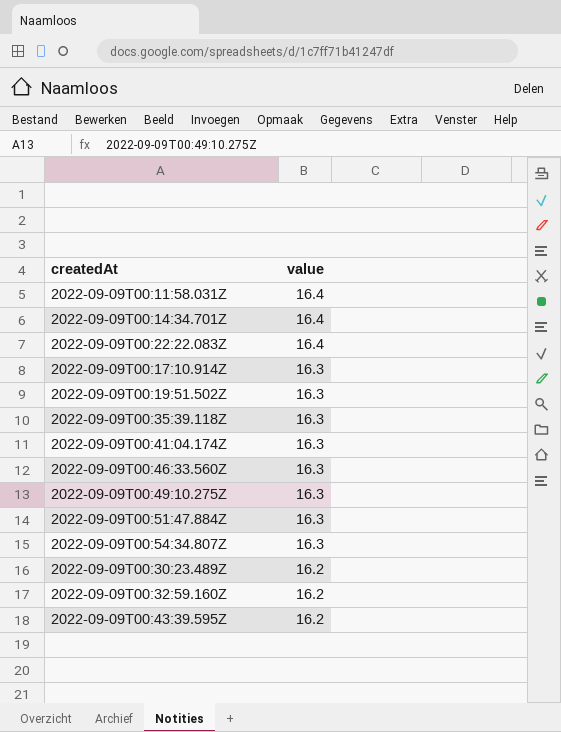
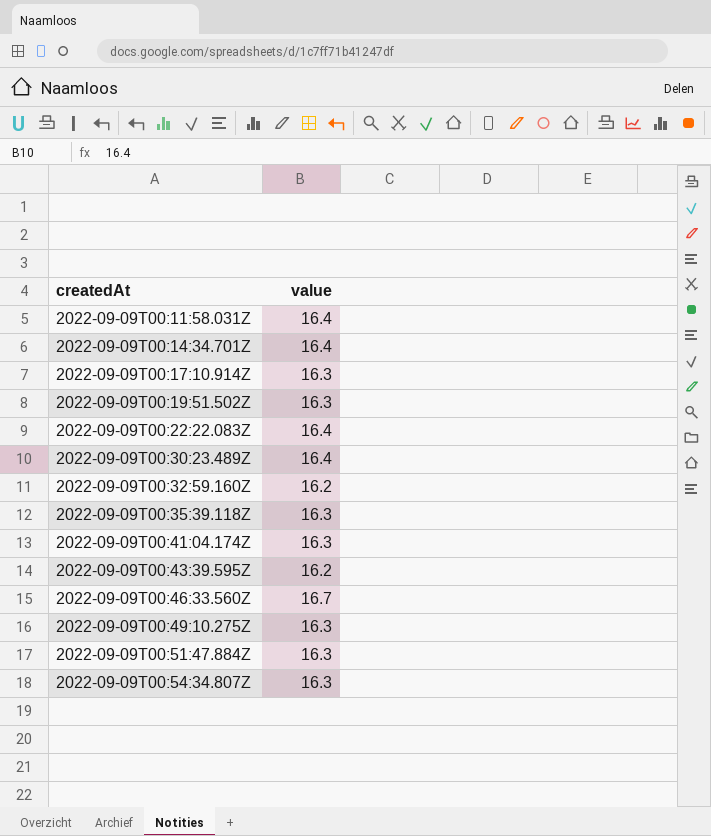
row order: value descending -> createdAt ascending
2022-09-09T00:30:23.489Z | value: 16.2 -> 16.4
2022-09-09T00:46:33.560Z | value: 16.3 -> 16.7

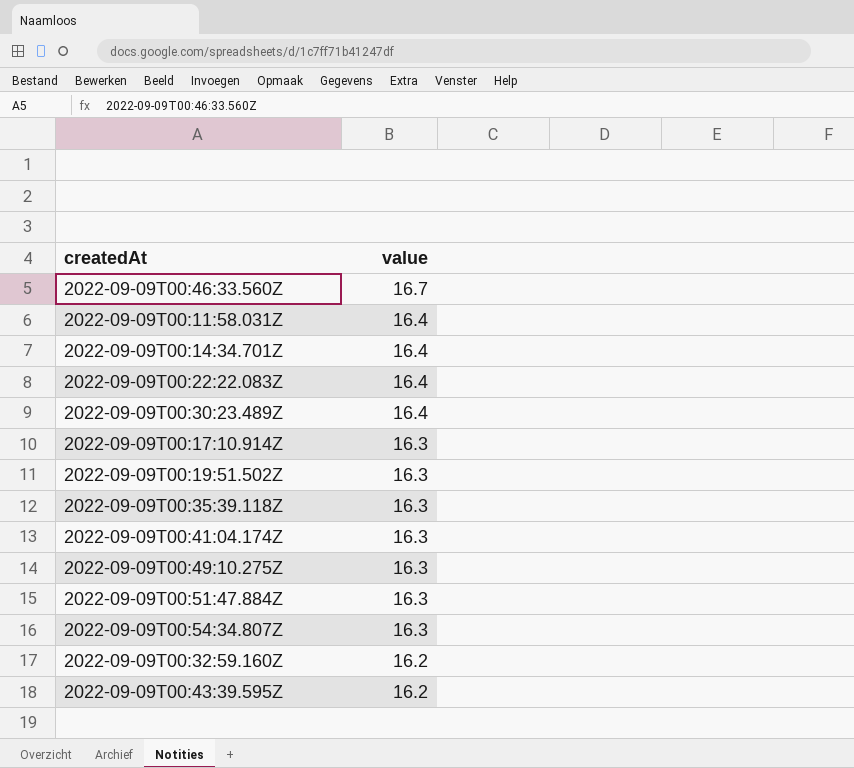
row order: createdAt ascending -> value descending

